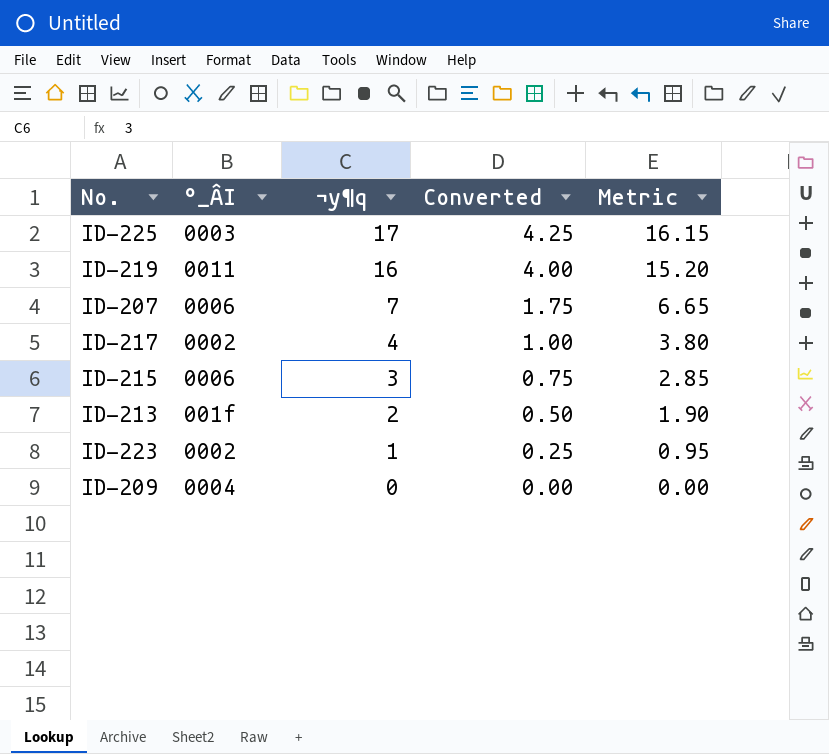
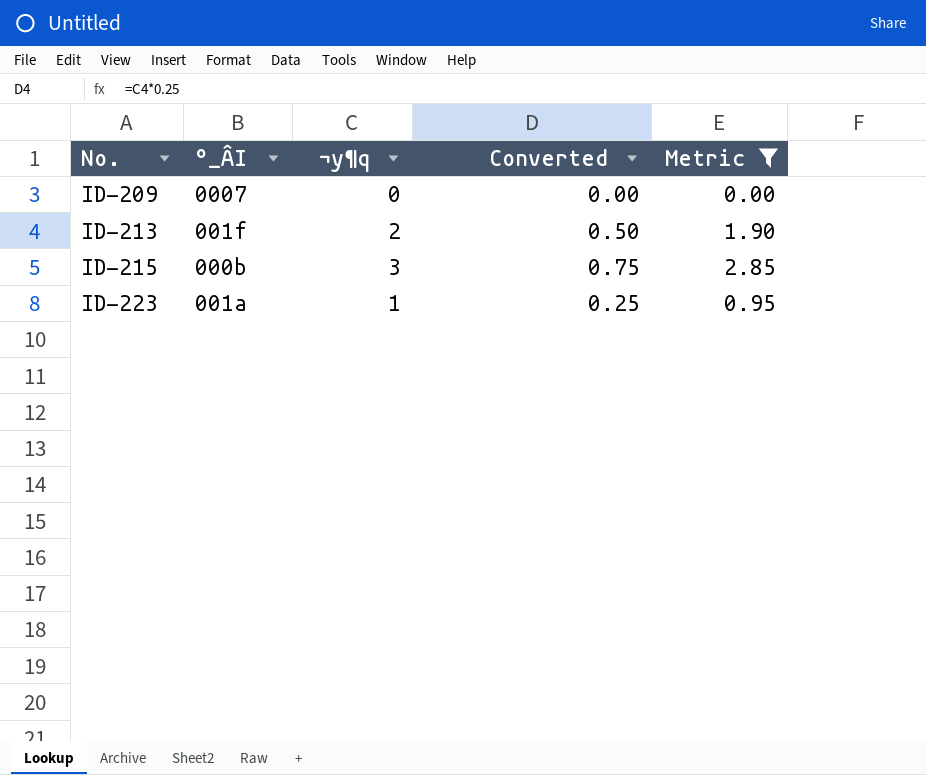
filter: none -> Metric <= 2.85
row order: ¬y¶q descending -> No. ascending
ID-209 | °_ÂI: 0004 -> 0007
ID-215 | °_ÂI: 0006 -> 000b
ID-223 | °_ÂI: 0002 -> 001a

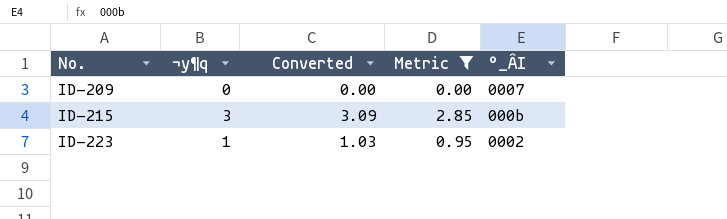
column Converted | formula: [¬y¶q] * 0.25 -> [¬y¶q] * 1.03
column °_ÂI | position: 2 -> 5
row ID-213: 001f | 2 | 0.50 | 1.90 -> none
ID-223 | °_ÂI: 001a -> 0002

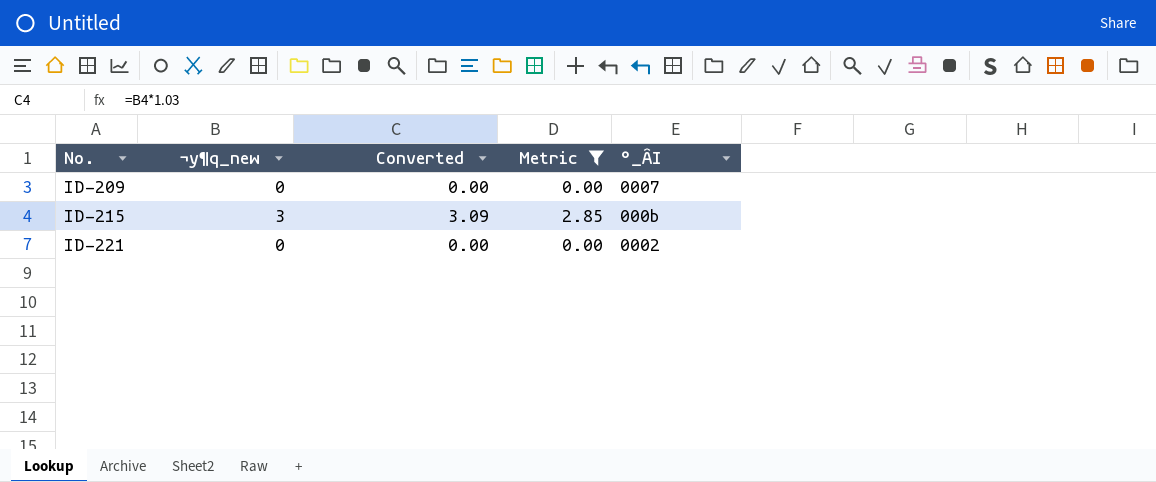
column name: ¬y¶q -> ¬y¶q_new
row ID-223: 1 | 1.03 | 0.95 | 0002 -> none
row ID-221: none -> 0 | 0.00 | 0.00 | 0002

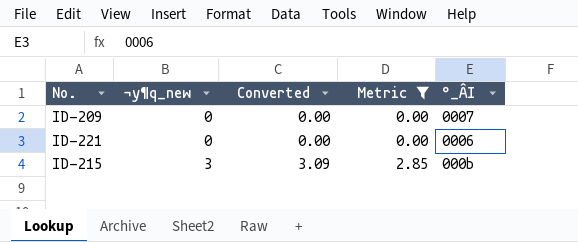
row order: No. ascending -> ¬y¶q_new ascending
ID-221 | °_ÂI: 0002 -> 0006

